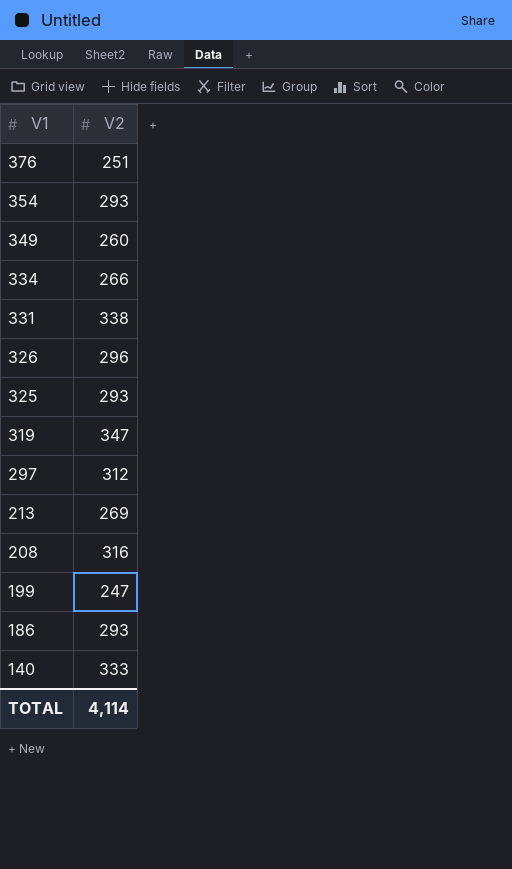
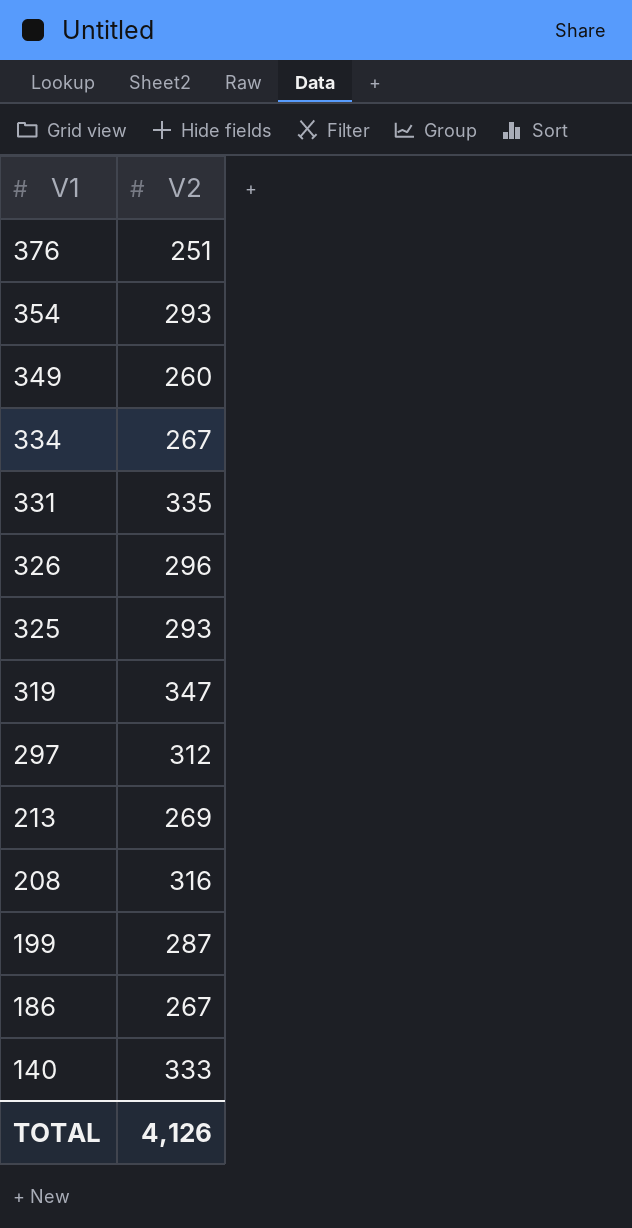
334 | V2: 266 -> 267
331 | V2: 338 -> 335
199 | V2: 247 -> 287
186 | V2: 293 -> 267
TOTAL | V2: 4,114 -> 4,126

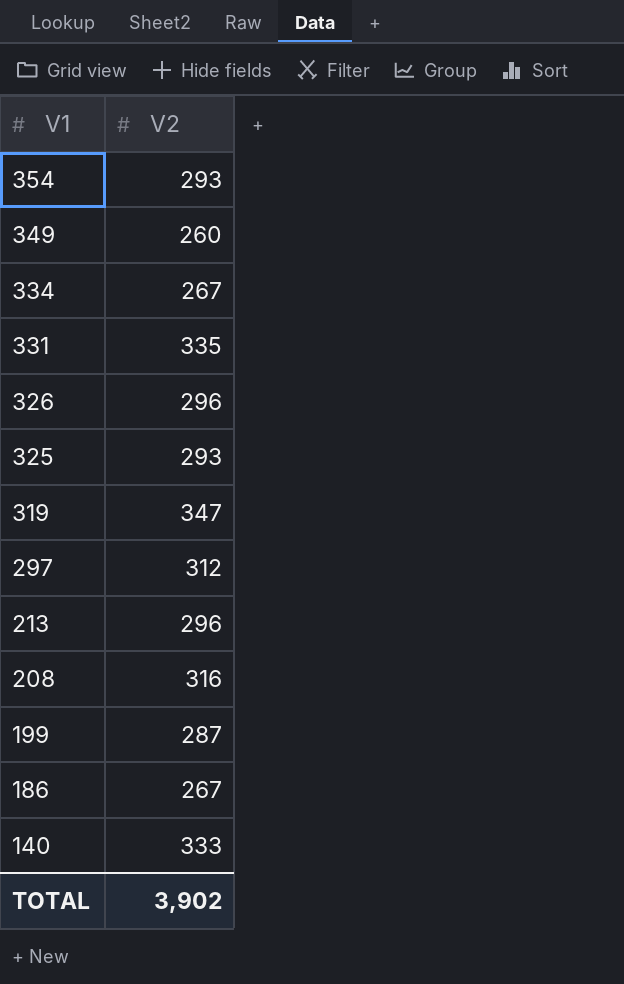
row 376: 251 -> none
213 | V2: 269 -> 296
TOTAL | V2: 4,126 -> 3,902

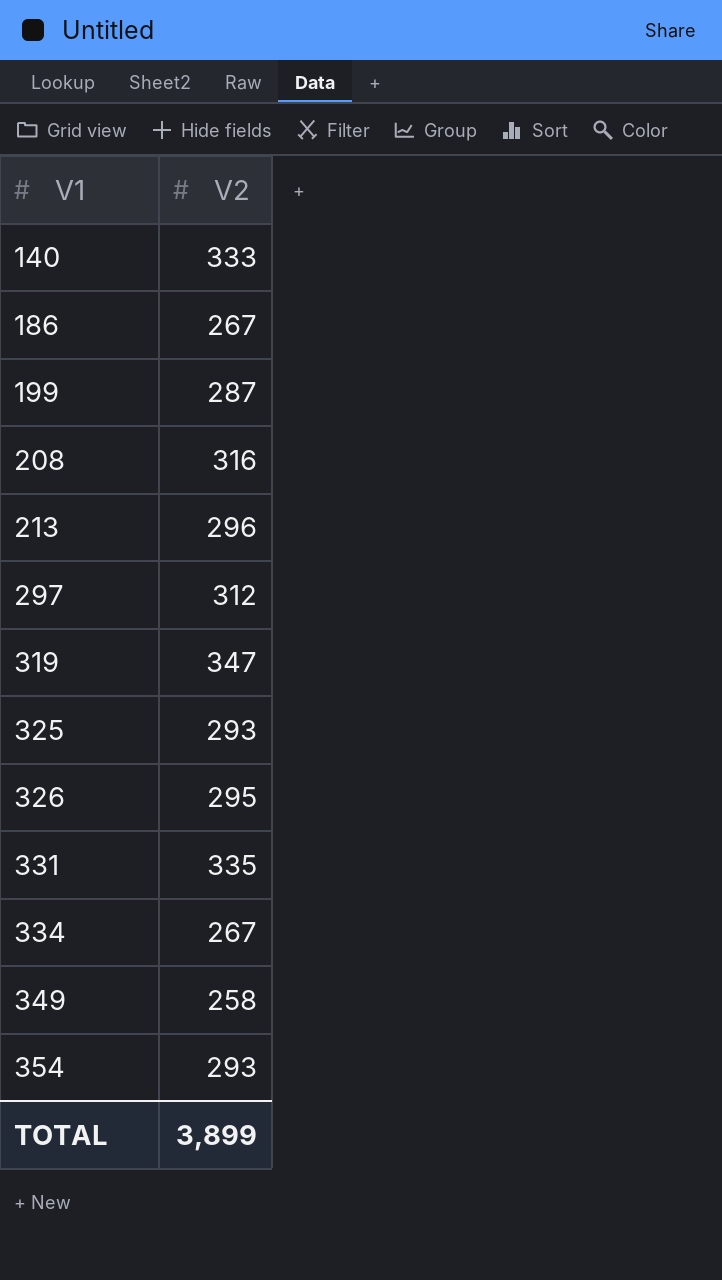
row order: V1 descending -> V1 ascending
326 | V2: 296 -> 295
349 | V2: 260 -> 258
TOTAL | V2: 3,902 -> 3,899

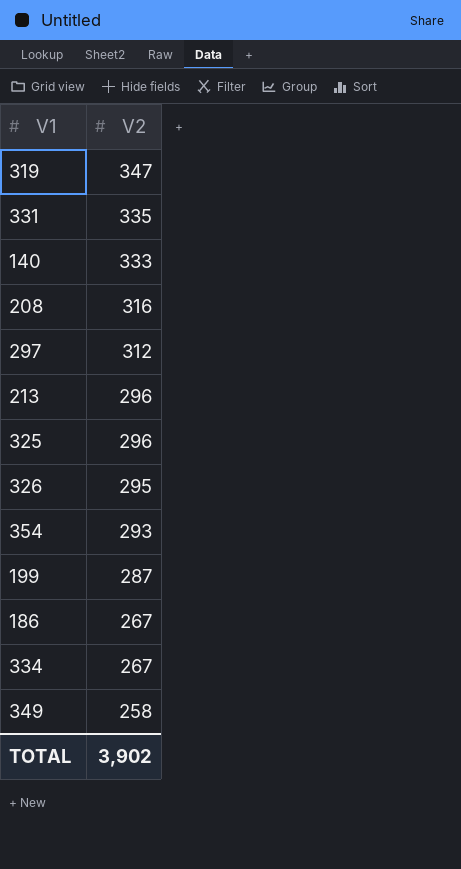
row order: V1 ascending -> V2 descending
325 | V2: 293 -> 296
TOTAL | V2: 3,899 -> 3,902

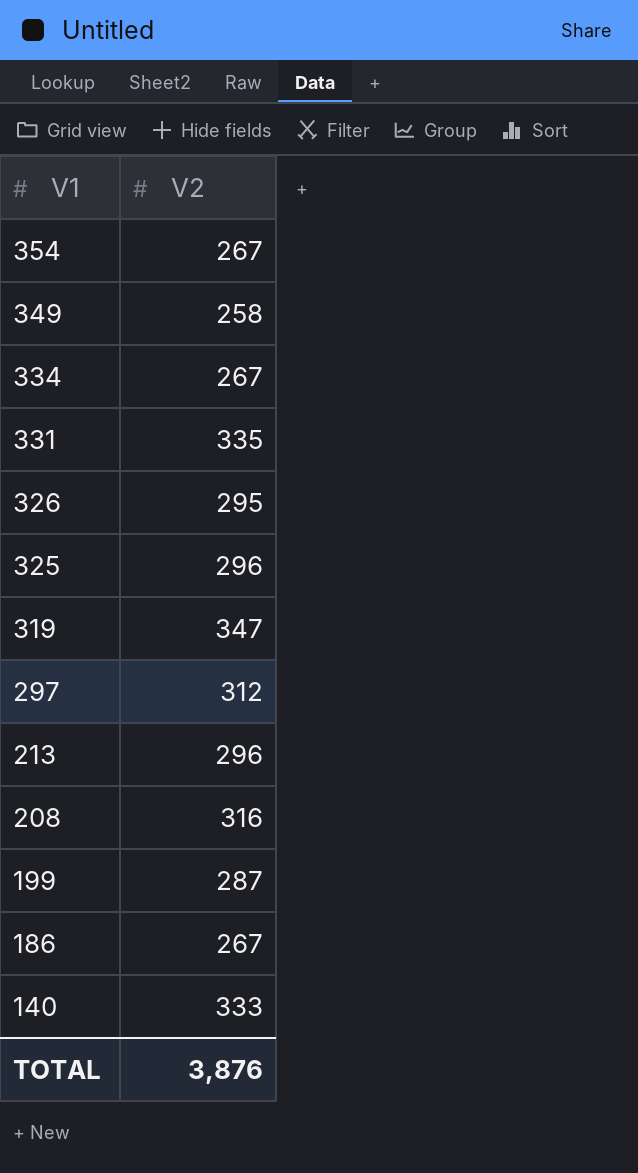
row order: V2 descending -> V1 descending
354 | V2: 293 -> 267
TOTAL | V2: 3,902 -> 3,876

